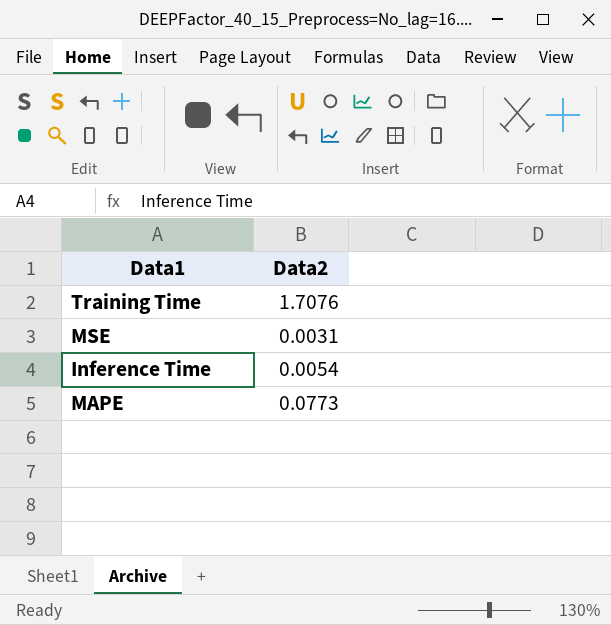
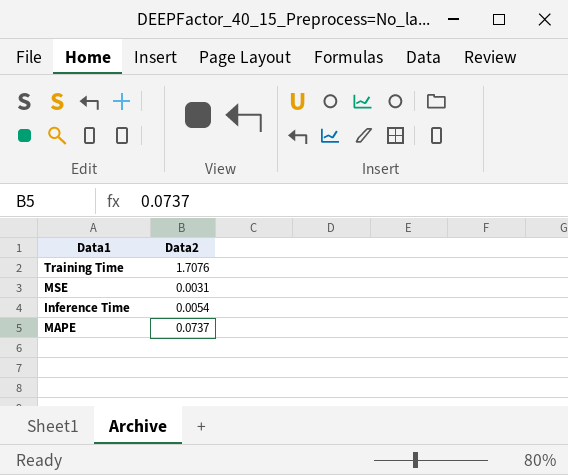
MAPE | Data2: 0.0773 -> 0.0737

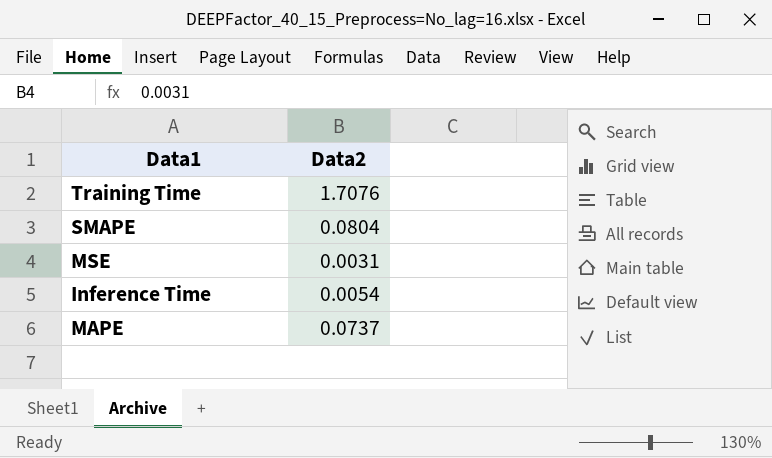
row SMAPE: none -> 0.0804

